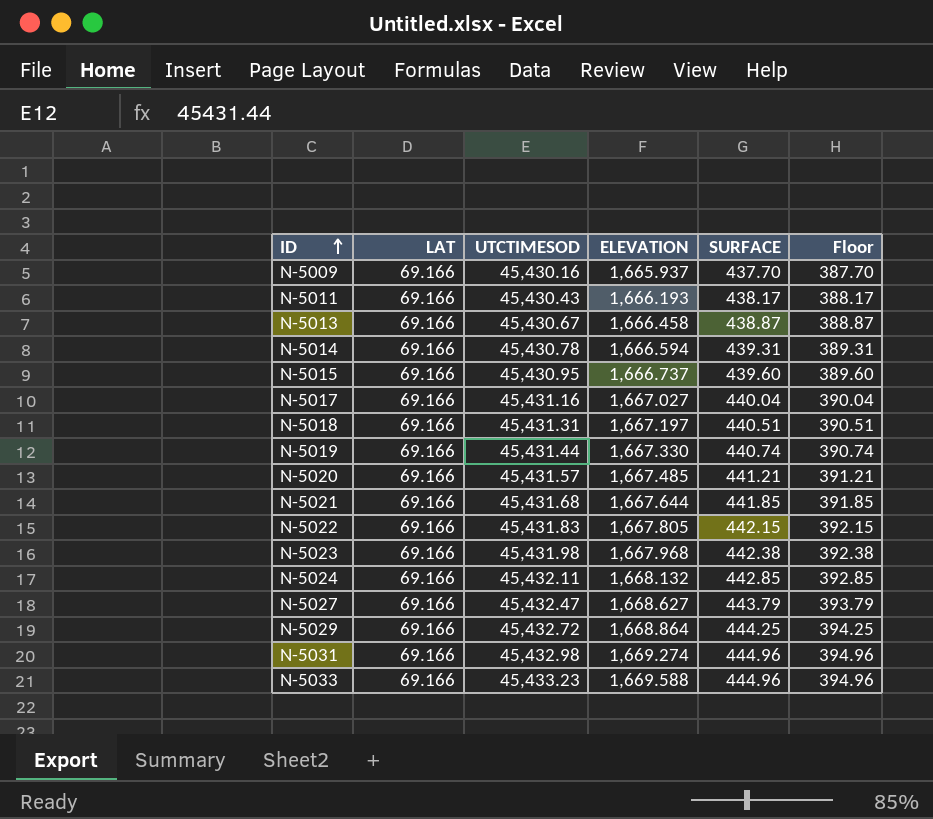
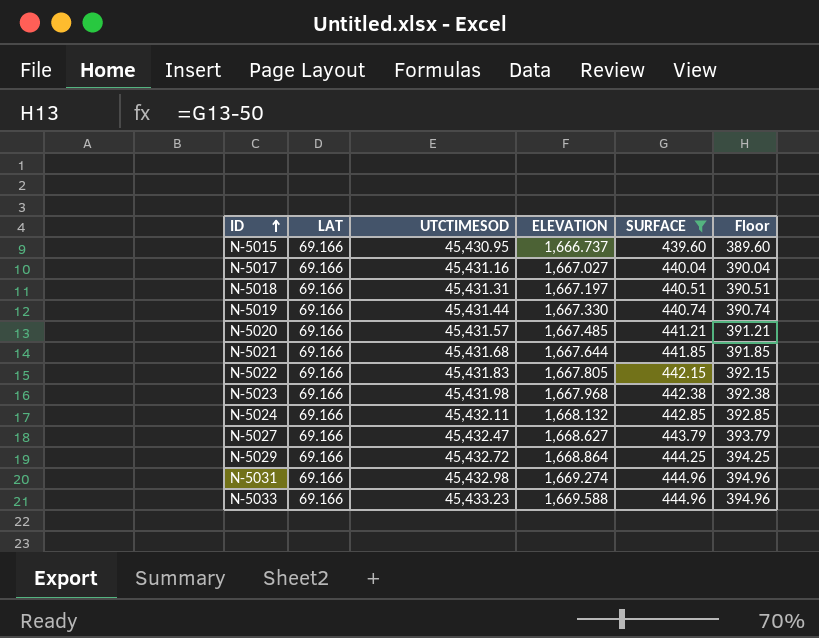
filter: none -> SURFACE >= 439.60

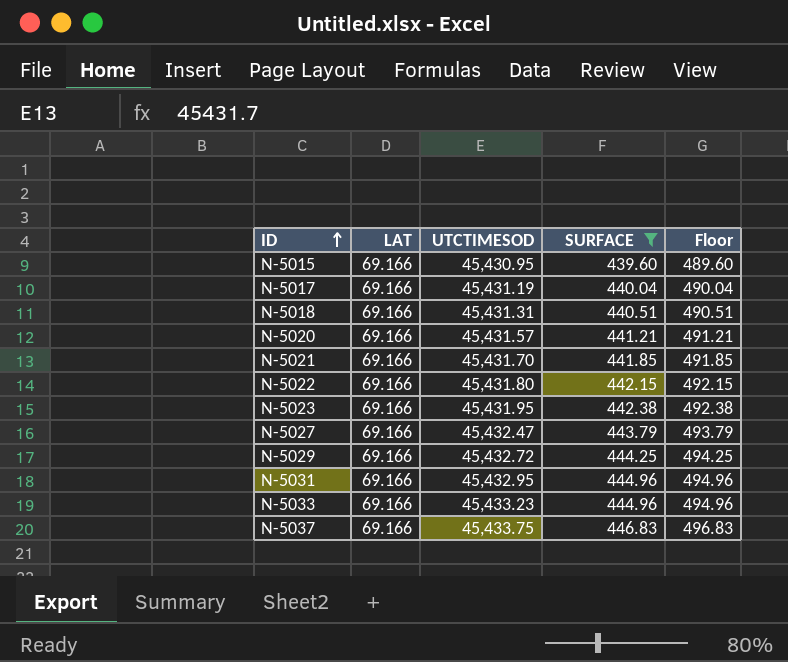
column ELEVATION | position: 4 -> none
column Floor | formula: [SURFACE] - 50 -> [SURFACE] + 50
row N-5019: 69.166 | 45,431.44 | 1,667.330 | 440.74 | 390.74 -> none
row N-5024: 69.166 | 45,432.11 | 1,668.132 | 442.85 | 392.85 -> none
N-5017 | UTCTIMESOD: 45,431.16 -> 45,431.19
N-5021 | UTCTIMESOD: 45,431.68 -> 45,431.70
N-5022 | UTCTIMESOD: 45,431.83 -> 45,431.80
N-5023 | UTCTIMESOD: 45,431.98 -> 45,431.95
N-5031 | UTCTIMESOD: 45,432.98 -> 45,432.95
row N-5037: none -> 69.166 | 45,433.75 | 446.83 | 496.83

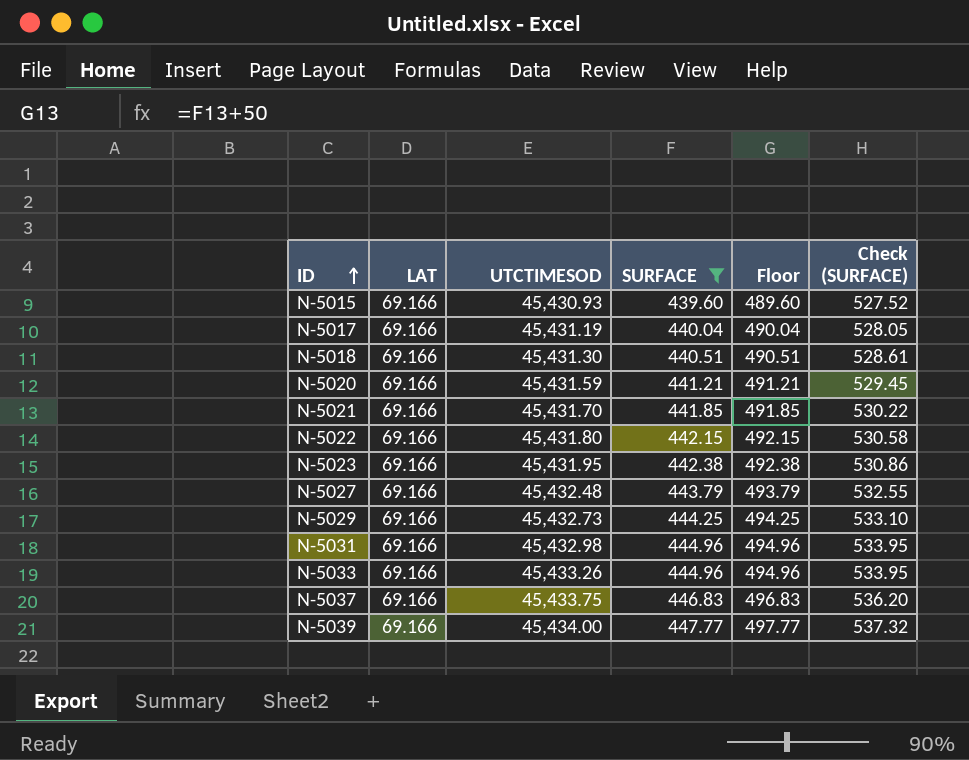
column Check (SURFACE) | formula: none -> [SURFACE] * 1.2
N-5015 | UTCTIMESOD: 45,430.95 -> 45,430.93
N-5018 | UTCTIMESOD: 45,431.31 -> 45,431.30
N-5020 | UTCTIMESOD: 45,431.57 -> 45,431.59
N-5027 | UTCTIMESOD: 45,432.47 -> 45,432.48
N-5029 | UTCTIMESOD: 45,432.72 -> 45,432.73
N-5031 | UTCTIMESOD: 45,432.95 -> 45,432.98
N-5033 | UTCTIMESOD: 45,433.23 -> 45,433.26
row N-5039: none -> 69.166 | 45,434.00 | 447.77 | 497.77 | 537.32

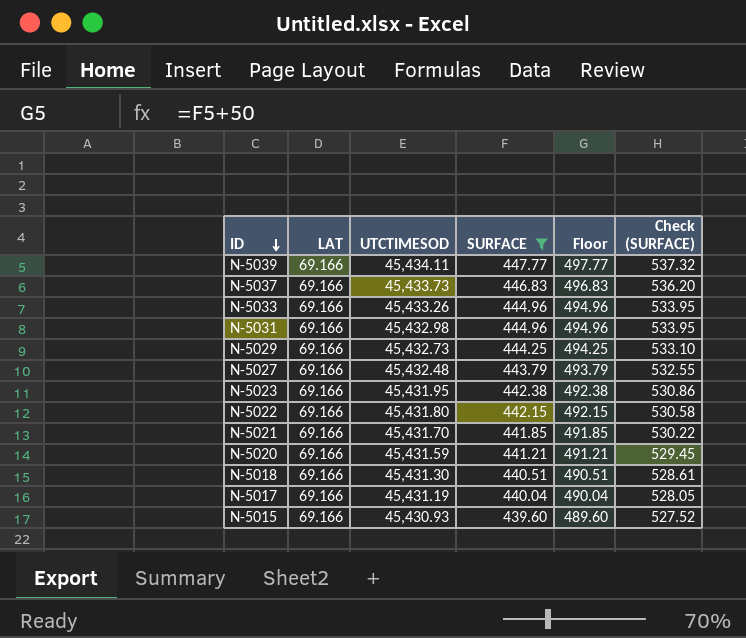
row order: ID ascending -> ID descending
N-5039 | UTCTIMESOD: 45,434.00 -> 45,434.11
N-5037 | UTCTIMESOD: 45,433.75 -> 45,433.73

